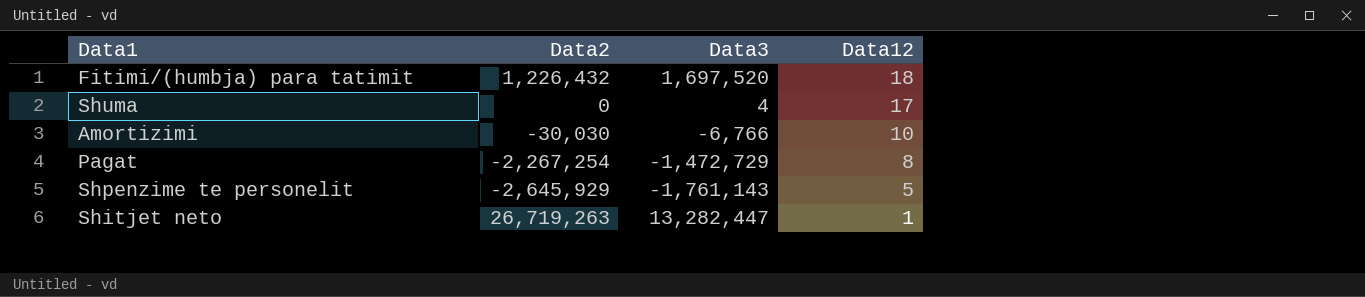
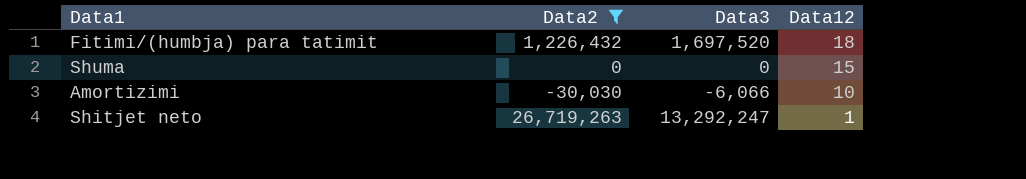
filter: none -> Data2 >= -30,030
Shuma | Data3: 4 -> 0
Shuma | Data12: 17 -> 15
Amortizimi | Data3: -6,766 -> -6,066
Shitjet neto | Data3: 13,282,447 -> 13,292,247

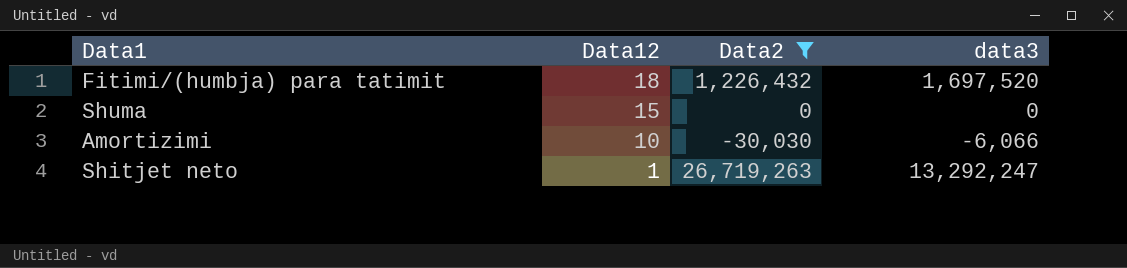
column Data12 | position: 4 -> 2
column name: Data3 -> data3

